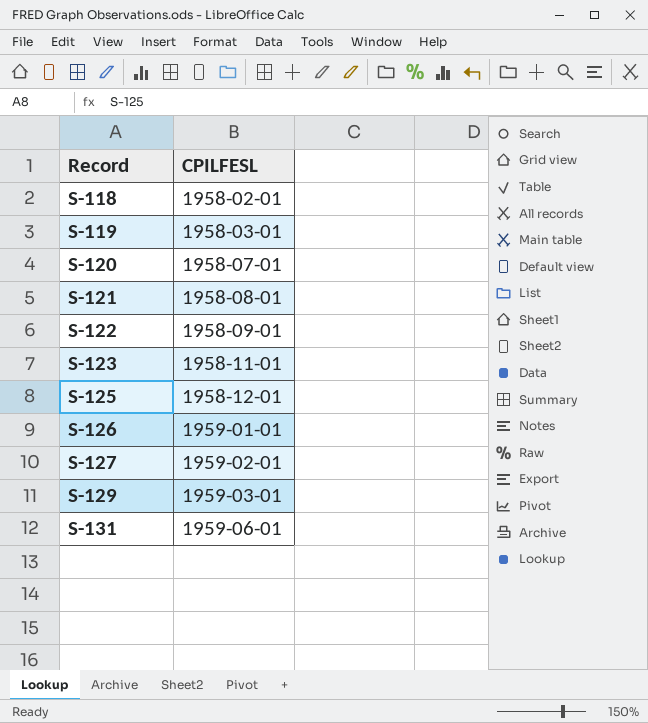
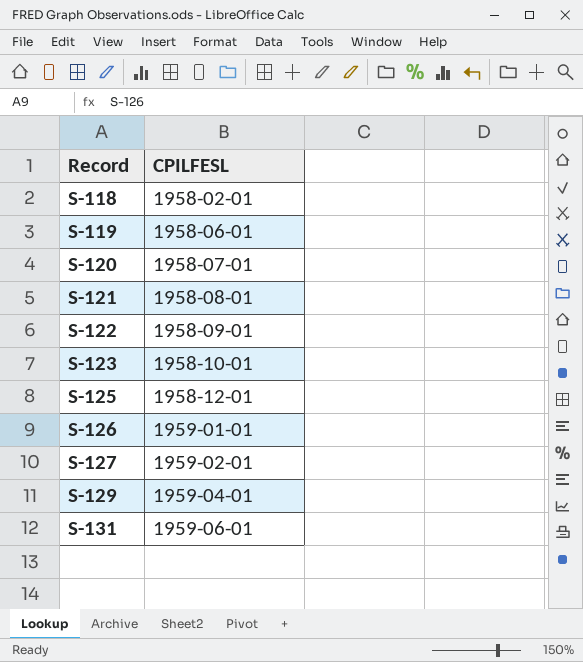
S-119 | CPILFESL: 1958-03-01 -> 1958-06-01
S-123 | CPILFESL: 1958-11-01 -> 1958-10-01
S-129 | CPILFESL: 1959-03-01 -> 1959-04-01

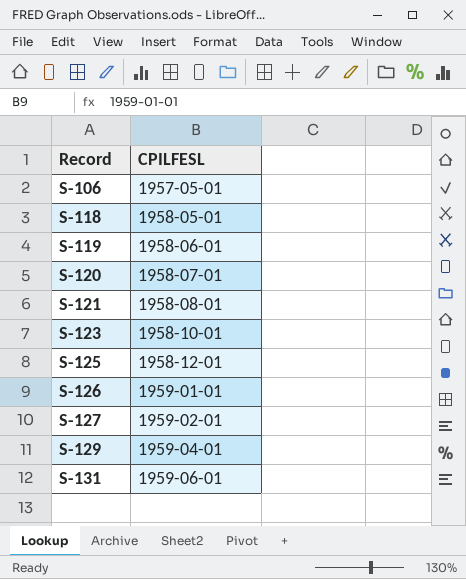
row S-122: 1958-09-01 -> none
row S-106: none -> 1957-05-01
S-118 | CPILFESL: 1958-02-01 -> 1958-05-01

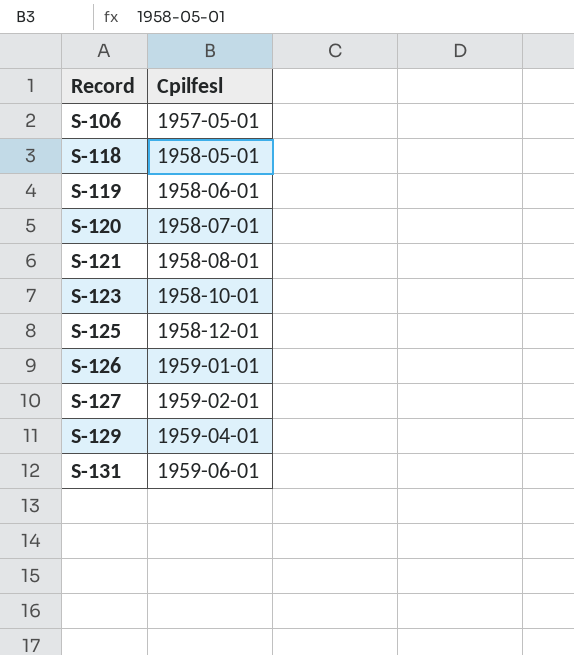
column name: CPILFESL -> Cpilfesl

